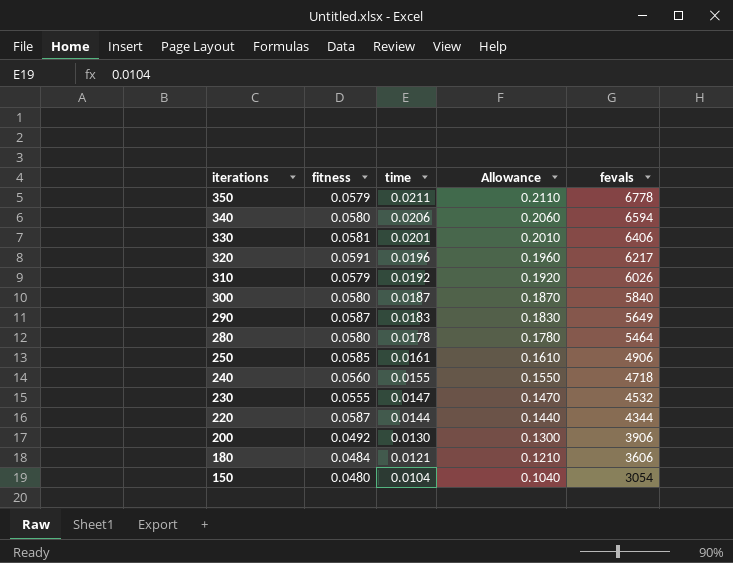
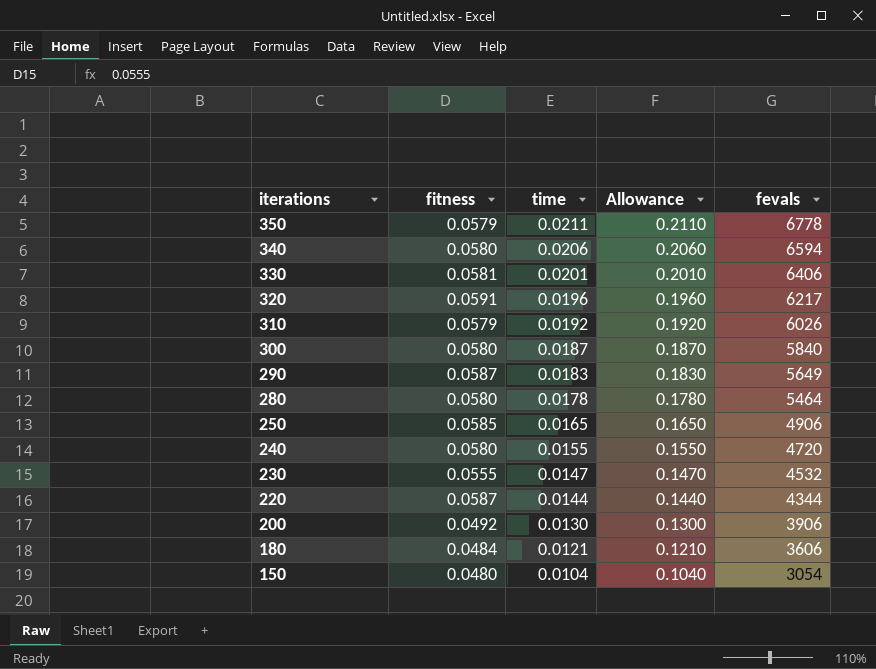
250 | time: 0.0161 -> 0.0165
250 | Allowance: 0.1610 -> 0.1650
240 | fitness: 0.0560 -> 0.0580
240 | fevals: 4718 -> 4720

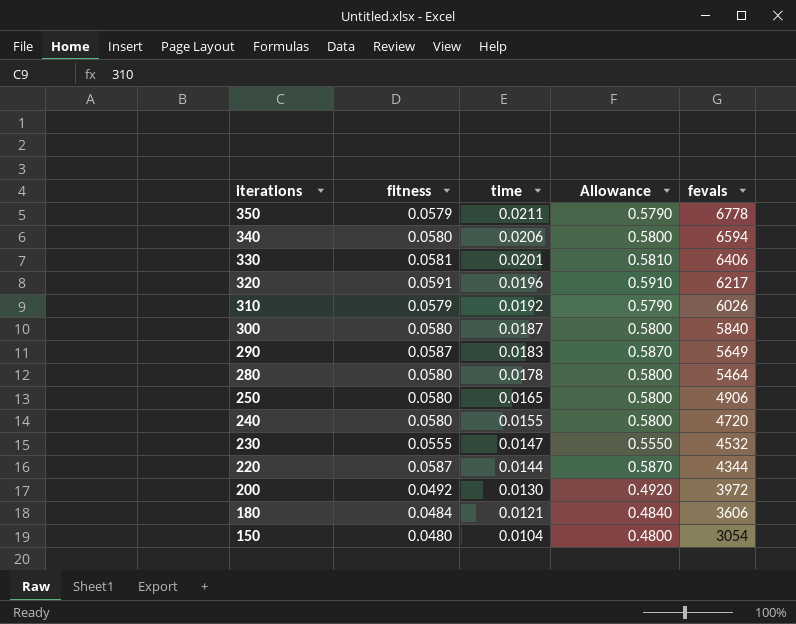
column Allowance | formula: [time] * 10 -> [fitness] * 10
250 | fitness: 0.0585 -> 0.0580
200 | fevals: 3906 -> 3972

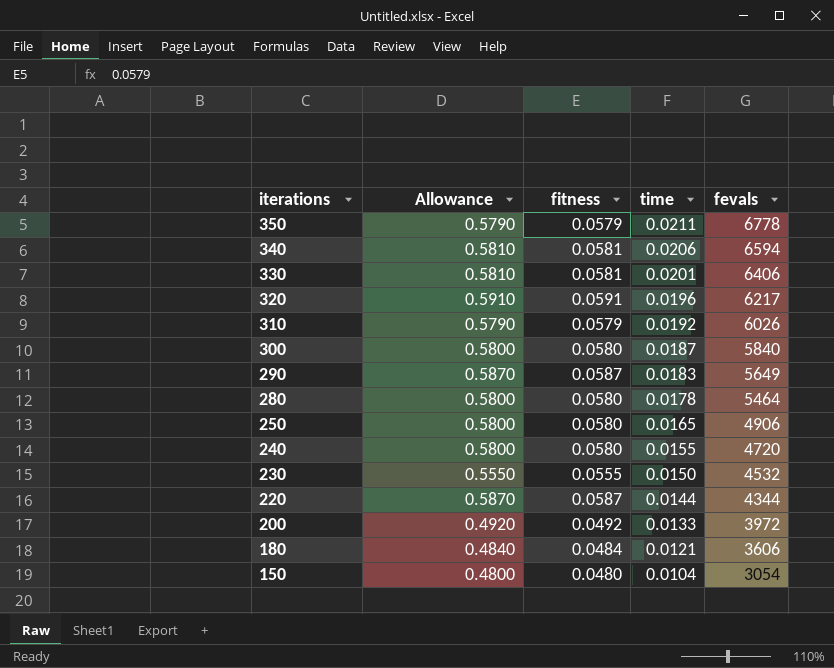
column Allowance | position: 4 -> 2
340 | Allowance: 0.5800 -> 0.5810
340 | fitness: 0.0580 -> 0.0581
230 | time: 0.0147 -> 0.0150
200 | time: 0.0130 -> 0.0133

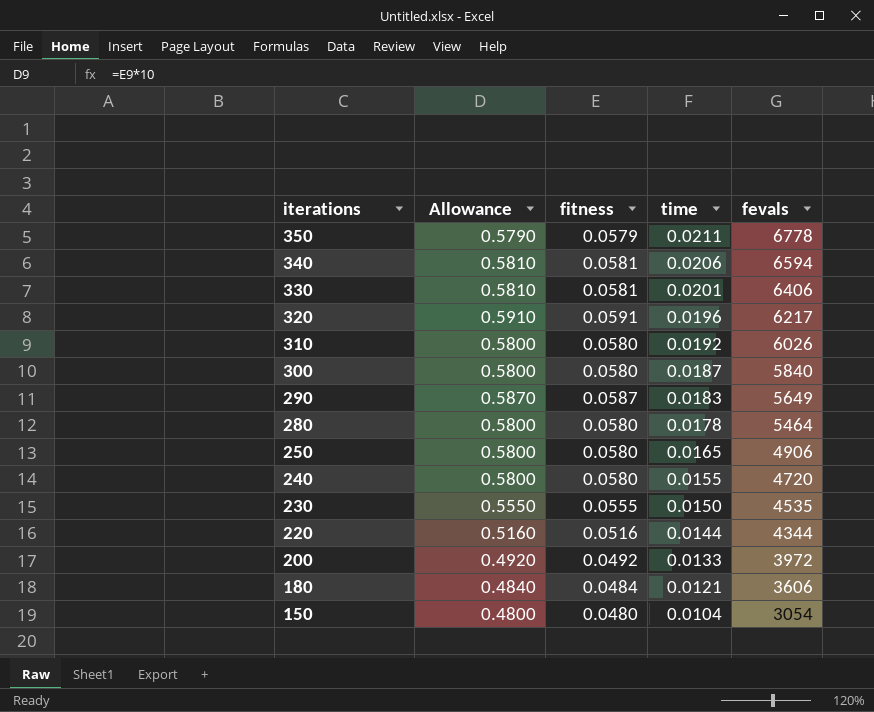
310 | Allowance: 0.5790 -> 0.5800
310 | fitness: 0.0579 -> 0.0580
230 | fevals: 4532 -> 4535
220 | Allowance: 0.5870 -> 0.5160
220 | fitness: 0.0587 -> 0.0516

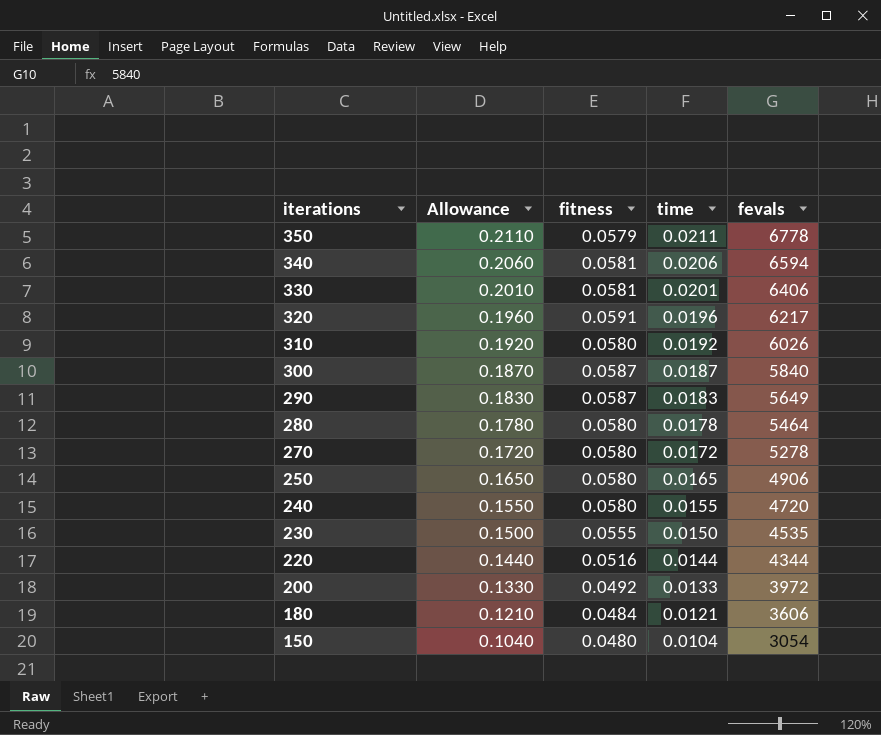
column Allowance | formula: [fitness] * 10 -> [time] * 10
300 | fitness: 0.0580 -> 0.0587
row 270: none -> 0.1720 | 0.0580 | 0.0172 | 5278

